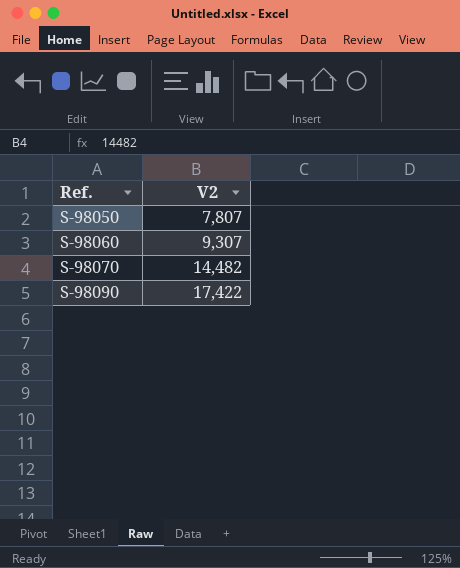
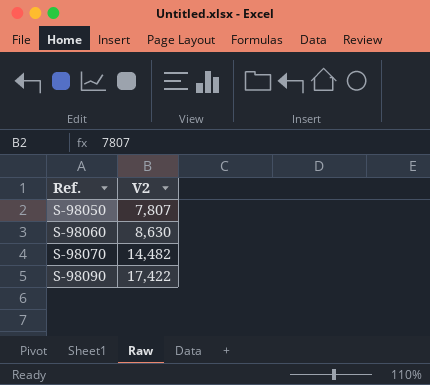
S-98060 | V2: 9,307 -> 8,630

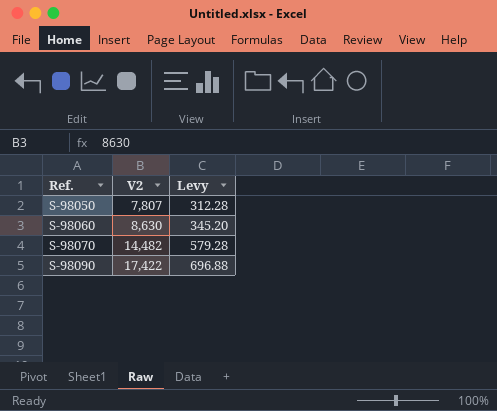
column Levy | formula: none -> [V2] * 0.04

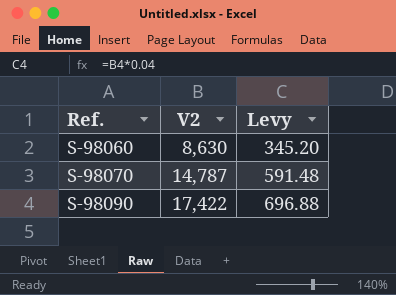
row S-98050: 7,807 | 312.28 -> none
S-98070 | V2: 14,482 -> 14,787
S-98070 | Levy: 579.28 -> 591.48

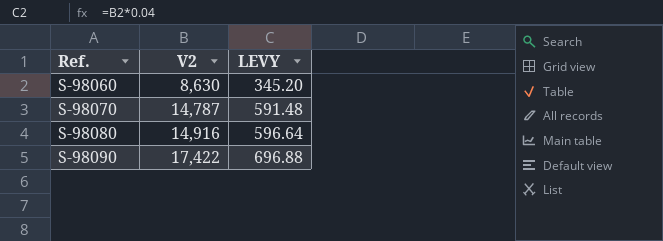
column name: Levy -> LEVY
row S-98080: none -> 14,916 | 596.64

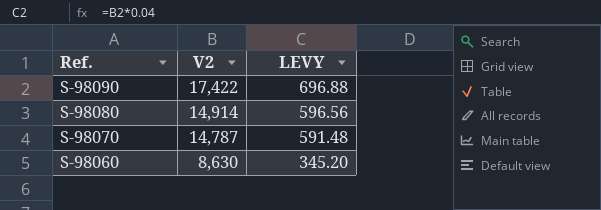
row order: Ref. ascending -> Ref. descending
S-98080 | V2: 14,916 -> 14,914
S-98080 | LEVY: 596.64 -> 596.56

